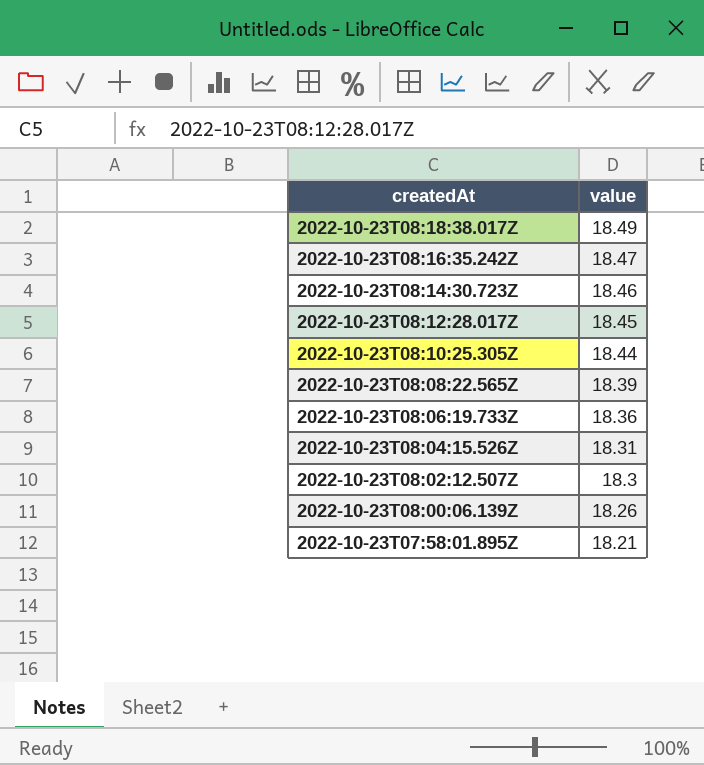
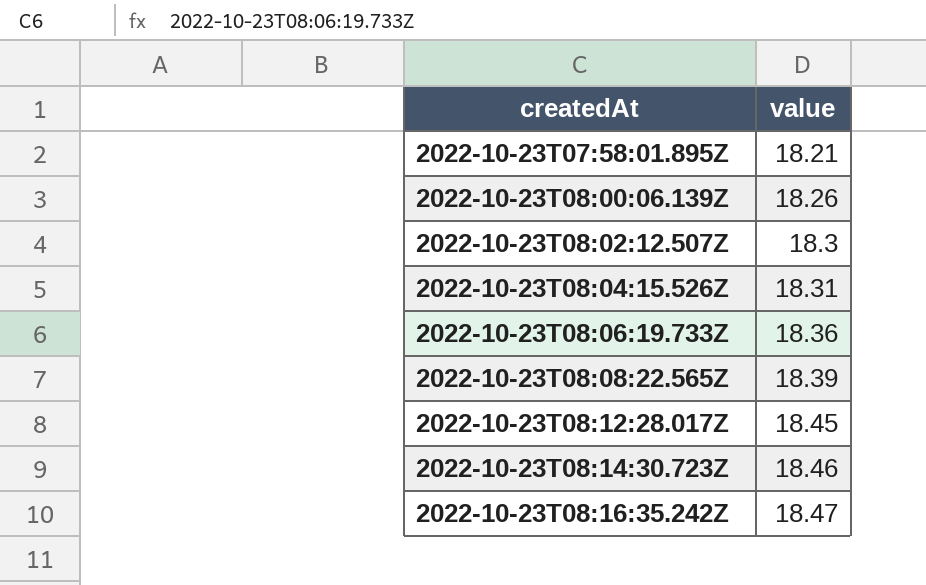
row order: createdAt descending -> createdAt ascending
row 2022-10-23T08:18:38.017Z: 18.49 -> none
row 2022-10-23T08:10:25.305Z: 18.44 -> none

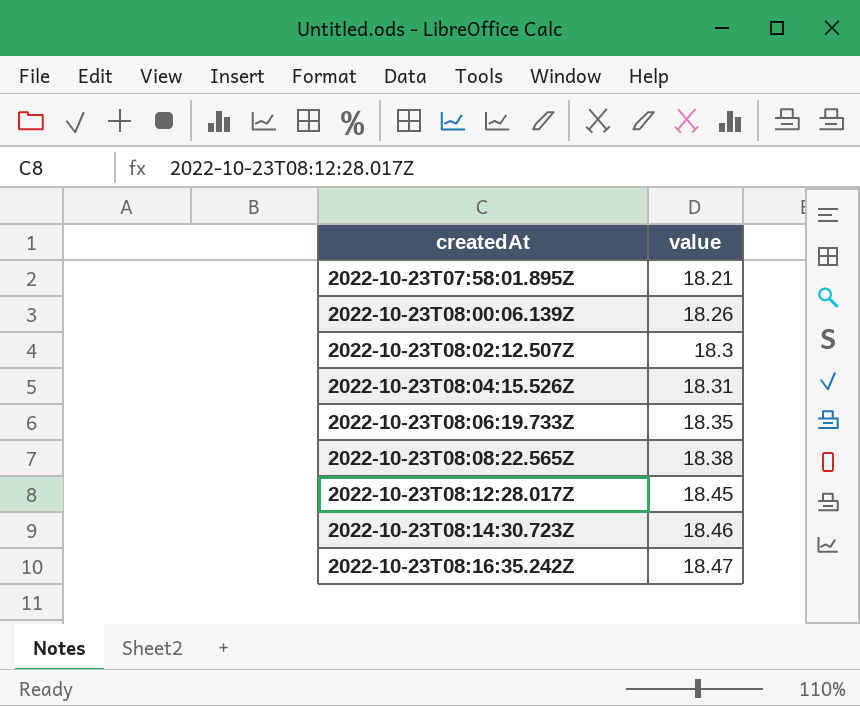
2022-10-23T08:06:19.733Z | value: 18.36 -> 18.35
2022-10-23T08:08:22.565Z | value: 18.39 -> 18.38

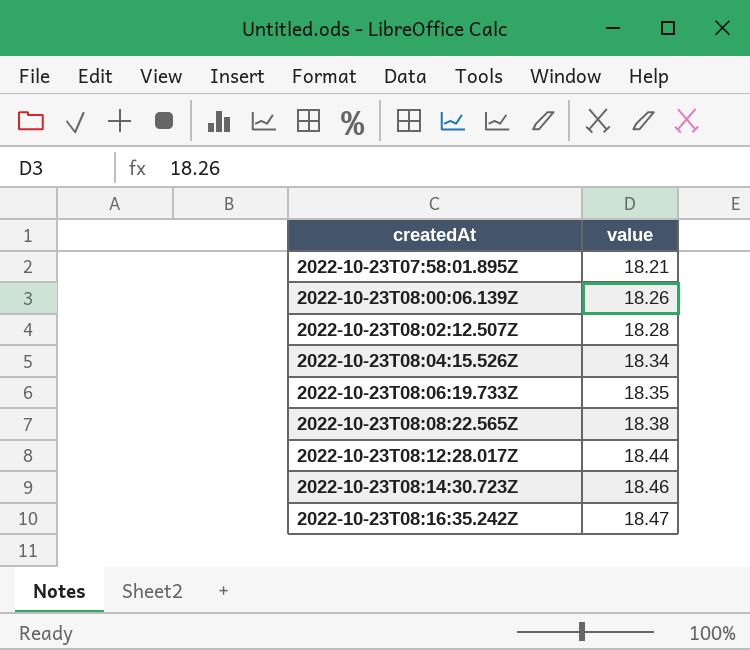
2022-10-23T08:02:12.507Z | value: 18.3 -> 18.28
2022-10-23T08:04:15.526Z | value: 18.31 -> 18.34
2022-10-23T08:12:28.017Z | value: 18.45 -> 18.44

